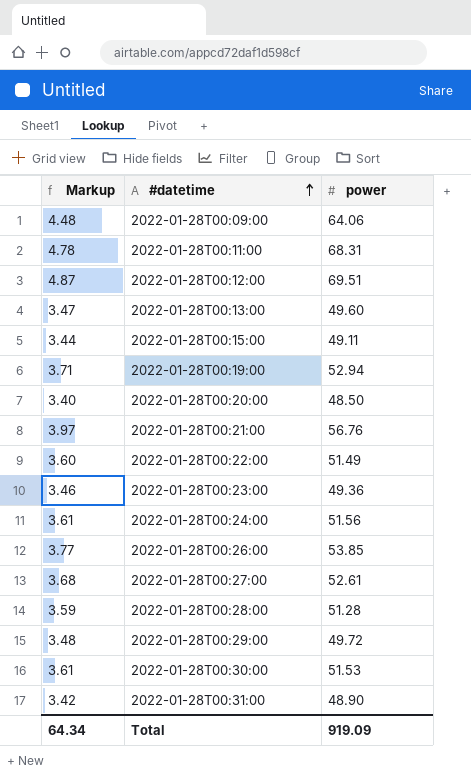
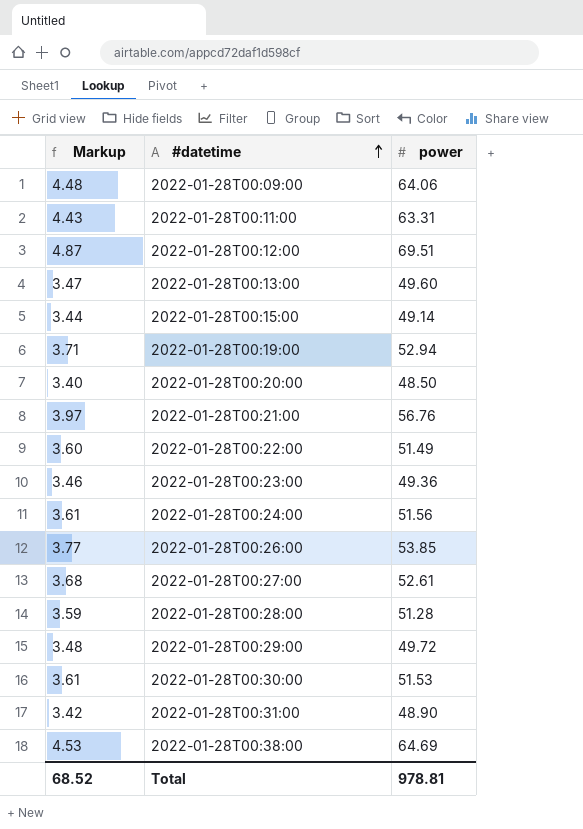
2022-01-28T00:11:00 | Markup: 4.78 -> 4.43
2022-01-28T00:11:00 | power: 68.31 -> 63.31
2022-01-28T00:15:00 | power: 49.11 -> 49.14
row 2022-01-28T00:38:00: none -> 4.53 | 64.69
Total | Markup: 64.34 -> 68.52
Total | power: 919.09 -> 978.81

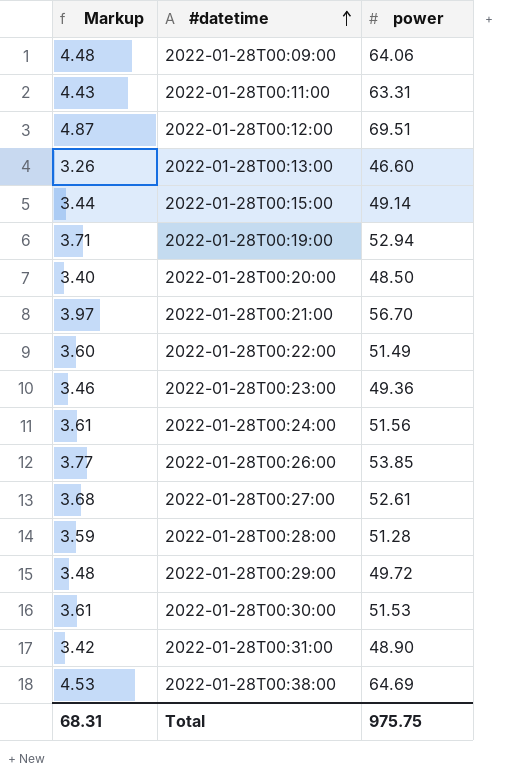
2022-01-28T00:13:00 | Markup: 3.47 -> 3.26
2022-01-28T00:13:00 | power: 49.60 -> 46.60
2022-01-28T00:21:00 | power: 56.76 -> 56.70
Total | Markup: 68.52 -> 68.31
Total | power: 978.81 -> 975.75

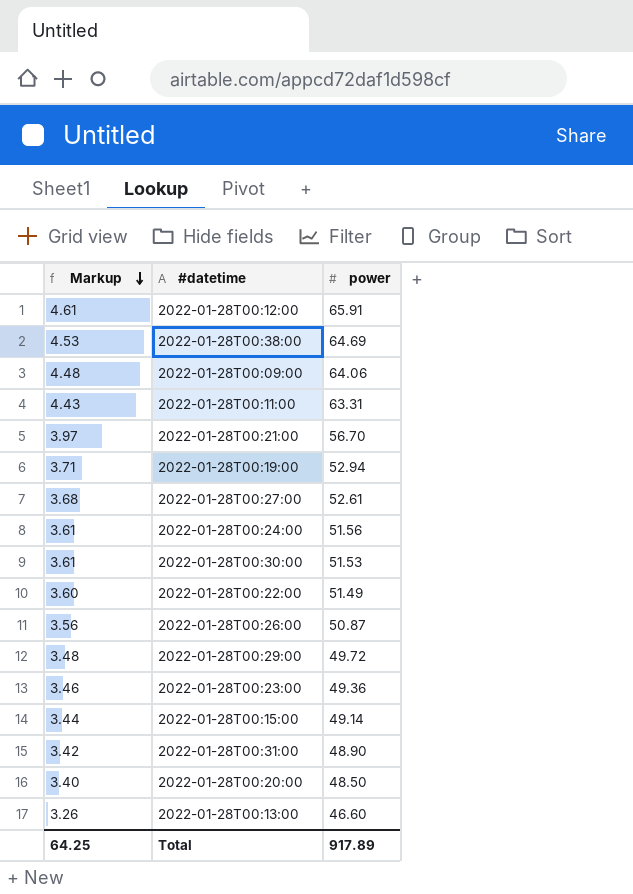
row order: #datetime ascending -> Markup descending
row 2022-01-28T00:28:00: 3.59 | 51.28 -> none
2022-01-28T00:12:00 | Markup: 4.87 -> 4.61
2022-01-28T00:12:00 | power: 69.51 -> 65.91
2022-01-28T00:26:00 | Markup: 3.77 -> 3.56
2022-01-28T00:26:00 | power: 53.85 -> 50.87
Total | Markup: 68.31 -> 64.25
Total | power: 975.75 -> 917.89

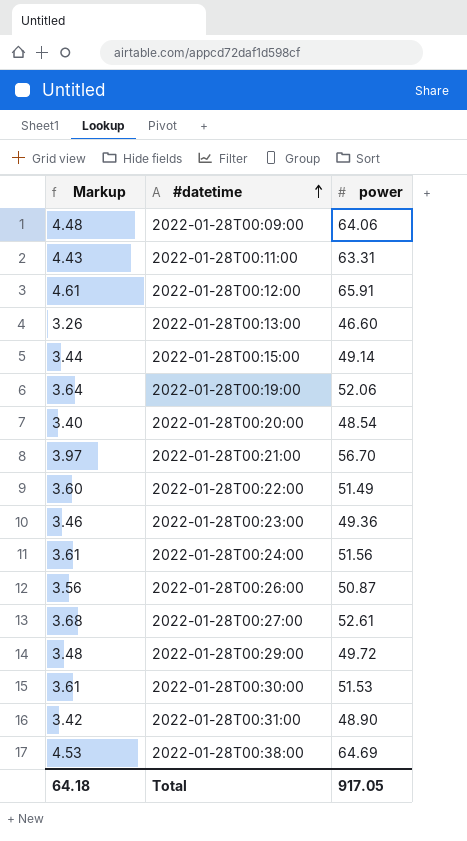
row order: Markup descending -> #datetime ascending
2022-01-28T00:19:00 | Markup: 3.71 -> 3.64
2022-01-28T00:19:00 | power: 52.94 -> 52.06
2022-01-28T00:20:00 | power: 48.50 -> 48.54
Total | Markup: 64.25 -> 64.18
Total | power: 917.89 -> 917.05

